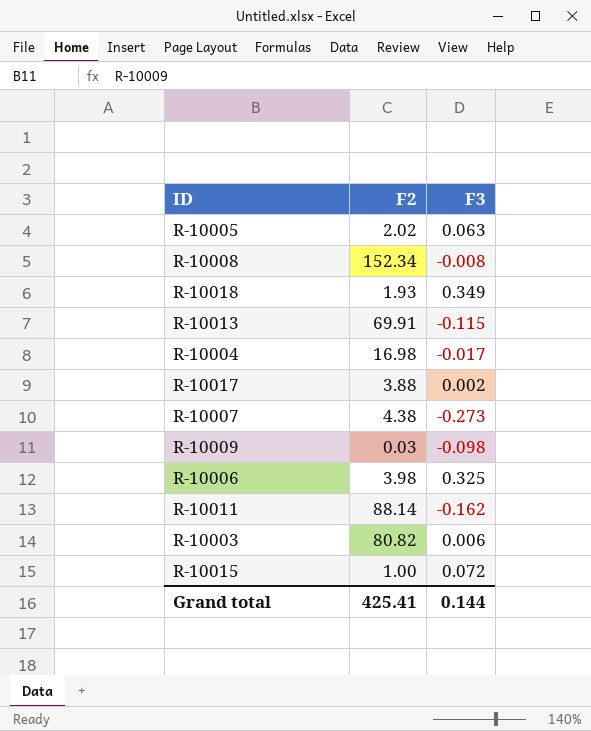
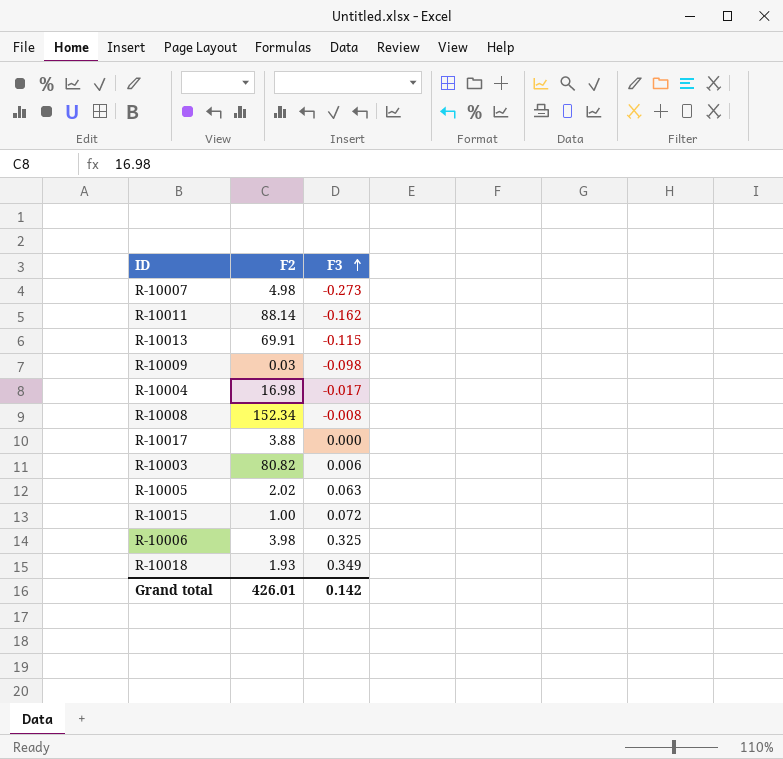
row order: none -> F3 ascending
R-10007 | F2: 4.38 -> 4.98
R-10017 | F3: 0.002 -> 0.000
Grand total | F2: 425.41 -> 426.01
Grand total | F3: 0.144 -> 0.142

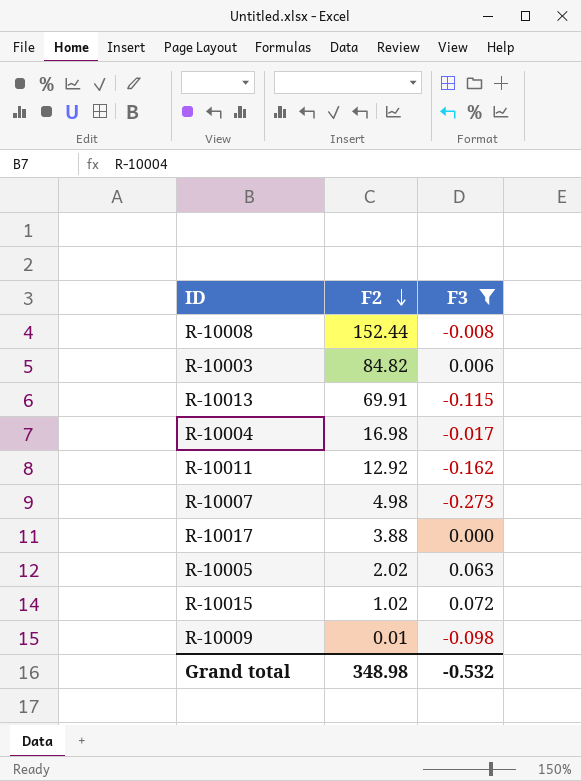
filter: none -> F3 <= 0.072
row order: F3 ascending -> F2 descending
R-10008 | F2: 152.34 -> 152.44
R-10003 | F2: 80.82 -> 84.82
R-10011 | F2: 88.14 -> 12.92
R-10015 | F2: 1.00 -> 1.02
R-10009 | F2: 0.03 -> 0.01
Grand total | F2: 426.01 -> 348.98
Grand total | F3: 0.142 -> -0.532

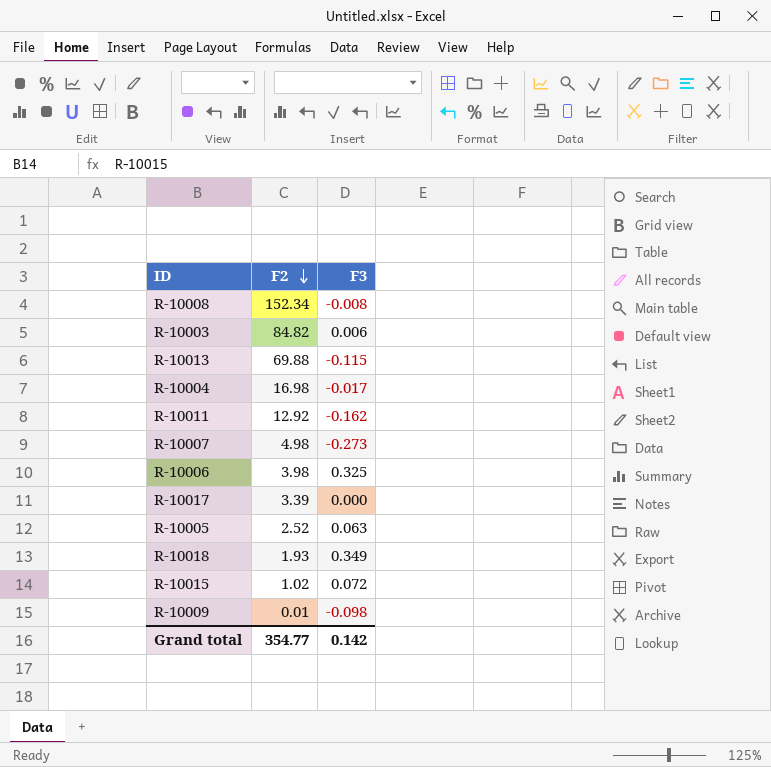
filter: F3 <= 0.072 -> none
R-10008 | F2: 152.44 -> 152.34
R-10013 | F2: 69.91 -> 69.88
R-10017 | F2: 3.88 -> 3.39
R-10005 | F2: 2.02 -> 2.52
Grand total | F2: 348.98 -> 354.77
Grand total | F3: -0.532 -> 0.142

